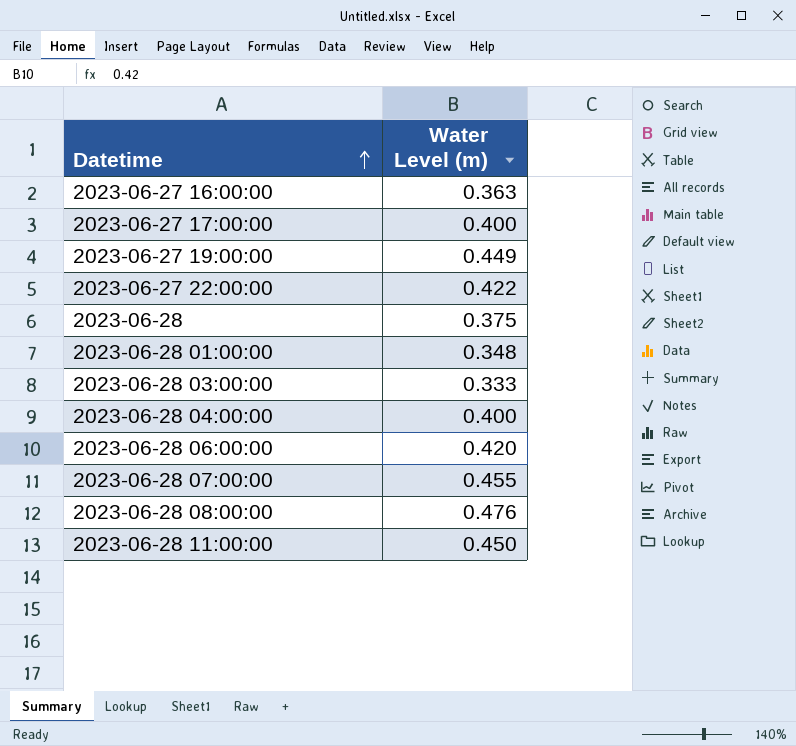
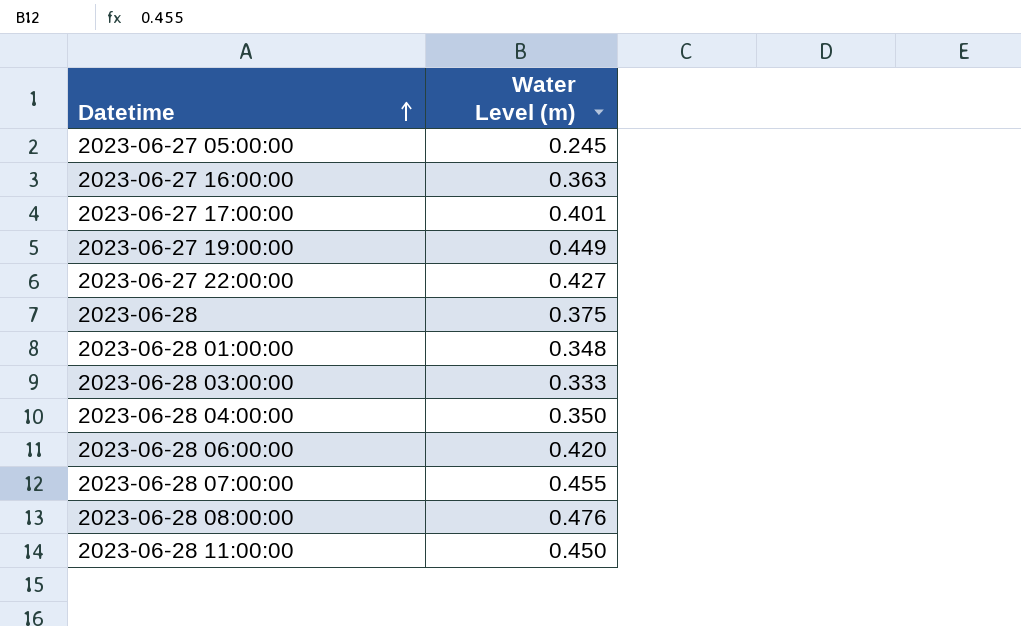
row 2023-06-27 05:00:00: none -> 0.245
2023-06-27 17:00:00 | Water Level (m): 0.400 -> 0.401
2023-06-27 22:00:00 | Water Level (m): 0.422 -> 0.427
2023-06-28 04:00:00 | Water Level (m): 0.400 -> 0.350

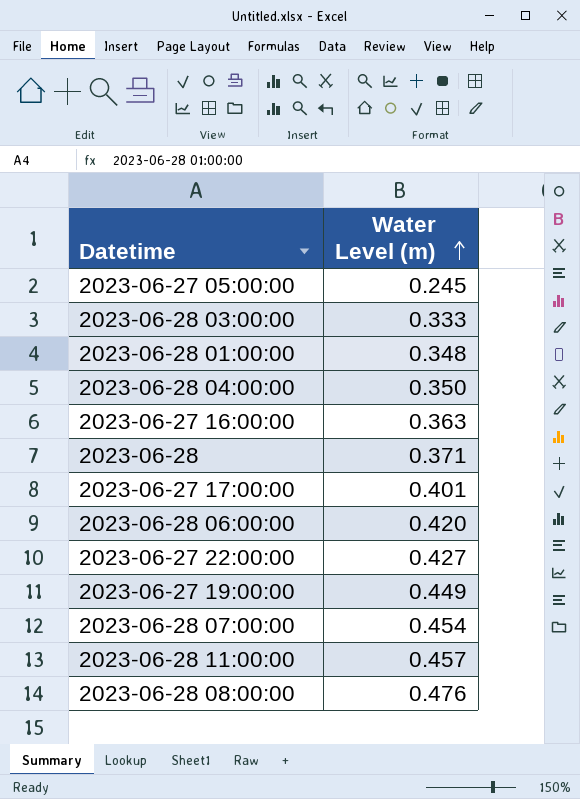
row order: Datetime ascending -> Water Level (m) ascending
2023-06-28 | Water Level (m): 0.375 -> 0.371
2023-06-28 07:00:00 | Water Level (m): 0.455 -> 0.454
2023-06-28 11:00:00 | Water Level (m): 0.450 -> 0.457

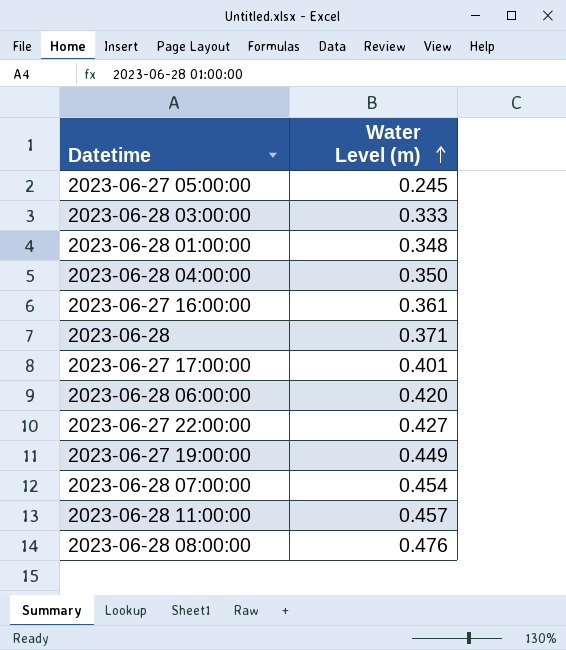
2023-06-27 16:00:00 | Water Level (m): 0.363 -> 0.361

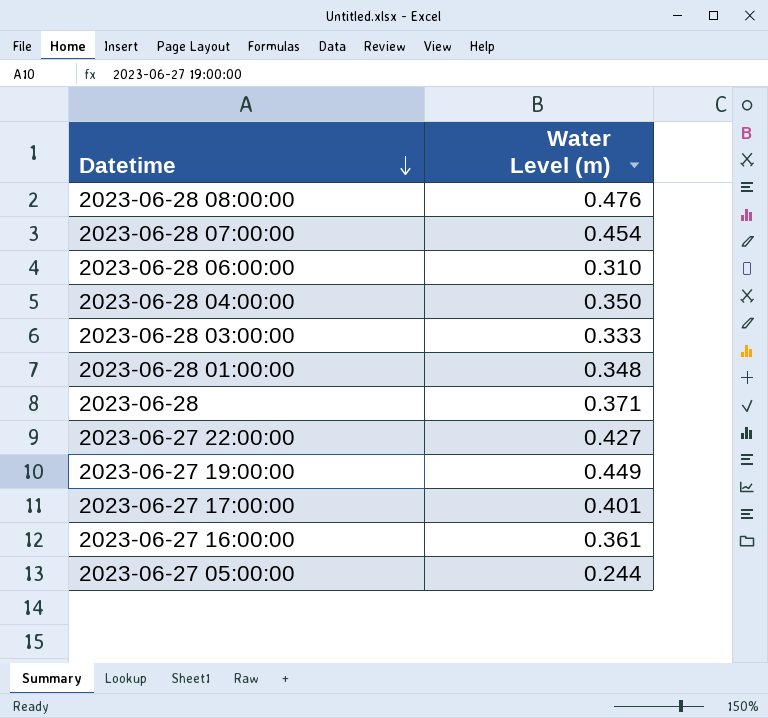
row order: Water Level (m) ascending -> Datetime descending
row 2023-06-28 11:00:00: 0.457 -> none
2023-06-28 06:00:00 | Water Level (m): 0.420 -> 0.310
2023-06-27 05:00:00 | Water Level (m): 0.245 -> 0.244

